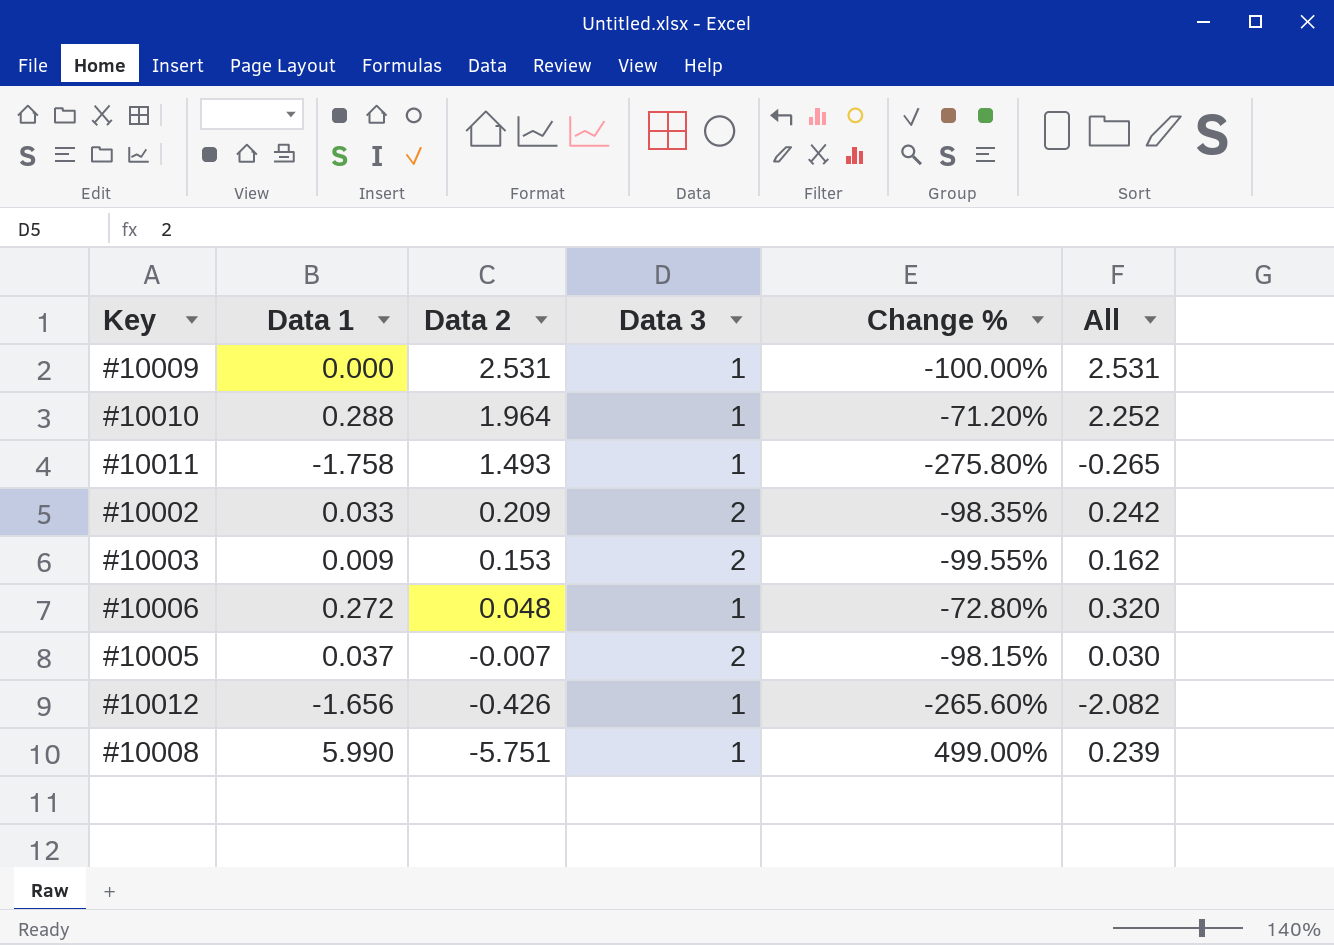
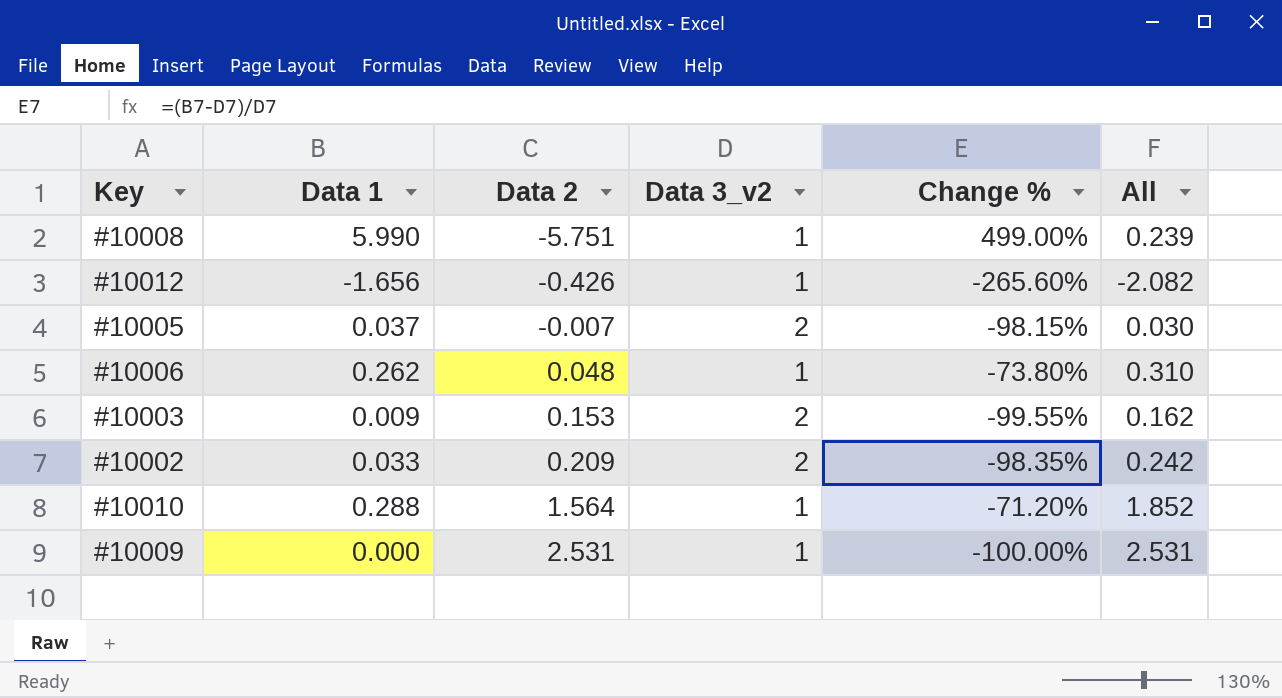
row order: Data 2 descending -> Data 2 ascending
column name: Data 3 -> Data 3_v2
row #10011: -1.758 | 1.493 | 1 | -275.80% | -0.265 -> none
#10006 | Data 1: 0.272 -> 0.262
#10006 | Change %: -72.80% -> -73.80%
#10006 | All: 0.320 -> 0.310
#10010 | Data 2: 1.964 -> 1.564
#10010 | All: 2.252 -> 1.852

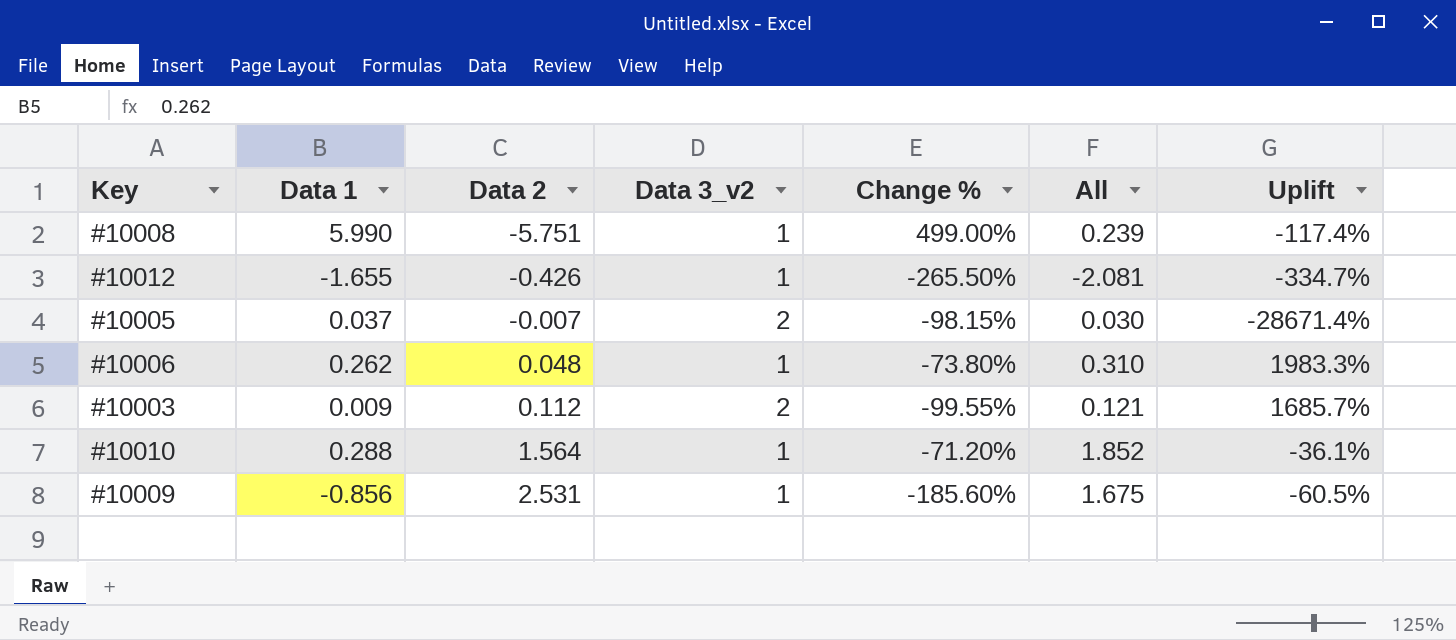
column Uplift | formula: none -> ([Data 3_v2] - [Data 2]) / [Data 2]
row #10002: 0.033 | 0.209 | 2 | -98.35% | 0.242 -> none
#10012 | Data 1: -1.656 -> -1.655
#10012 | Change %: -265.60% -> -265.50%
#10012 | All: -2.082 -> -2.081
#10003 | Data 2: 0.153 -> 0.112
#10003 | All: 0.162 -> 0.121
#10009 | Data 1: 0.000 -> -0.856
#10009 | Change %: -100.00% -> -185.60%
#10009 | All: 2.531 -> 1.675

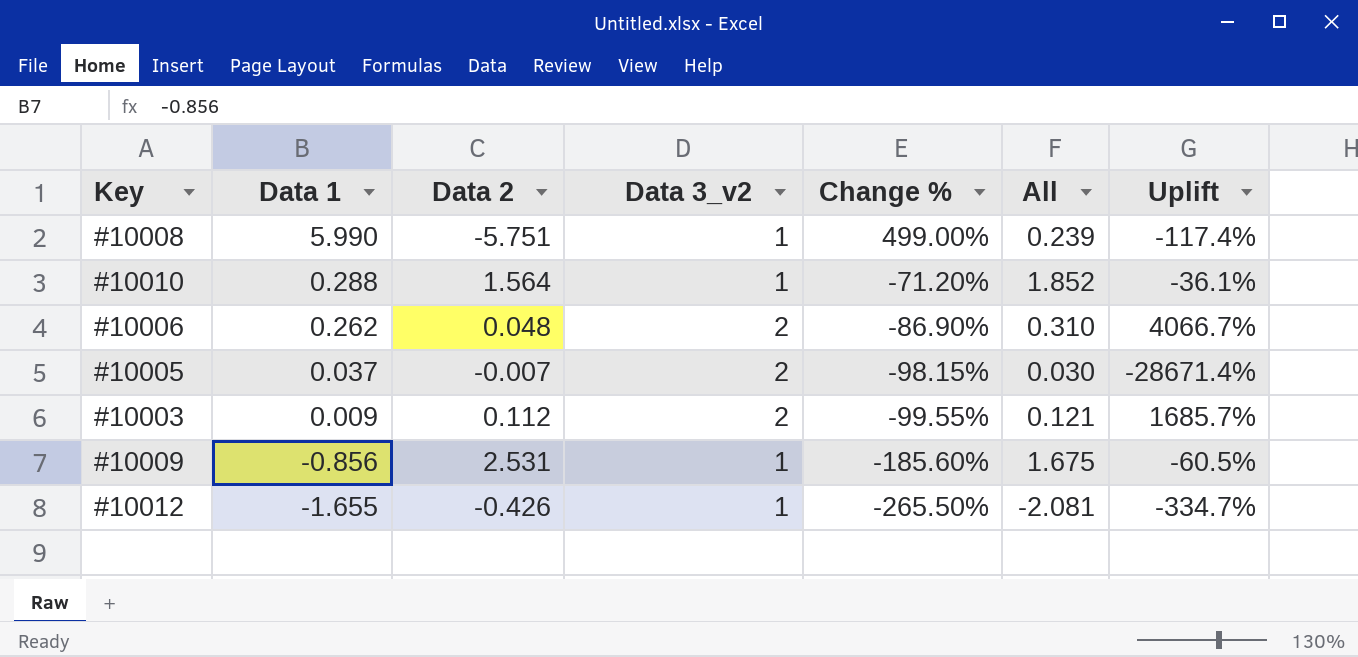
row order: Data 2 ascending -> Data 1 descending
#10006 | Data 3_v2: 1 -> 2
#10006 | Change %: -73.80% -> -86.90%
#10006 | Uplift: 1983.3% -> 4066.7%

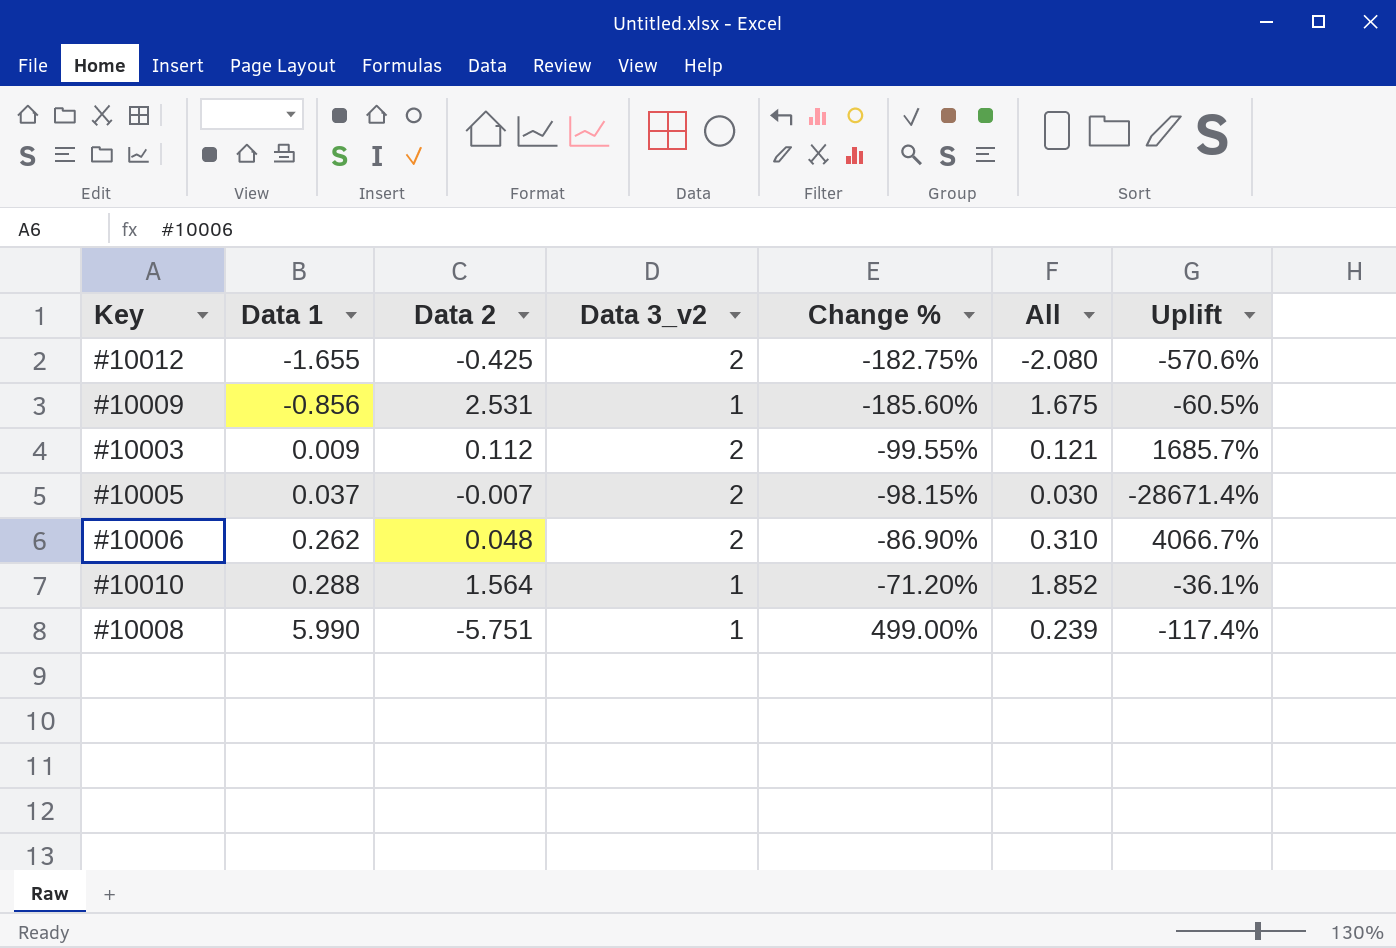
row order: Data 1 descending -> Data 1 ascending
#10012 | Data 2: -0.426 -> -0.425
#10012 | Data 3_v2: 1 -> 2
#10012 | Change %: -265.50% -> -182.75%
#10012 | All: -2.081 -> -2.080
#10012 | Uplift: -334.7% -> -570.6%

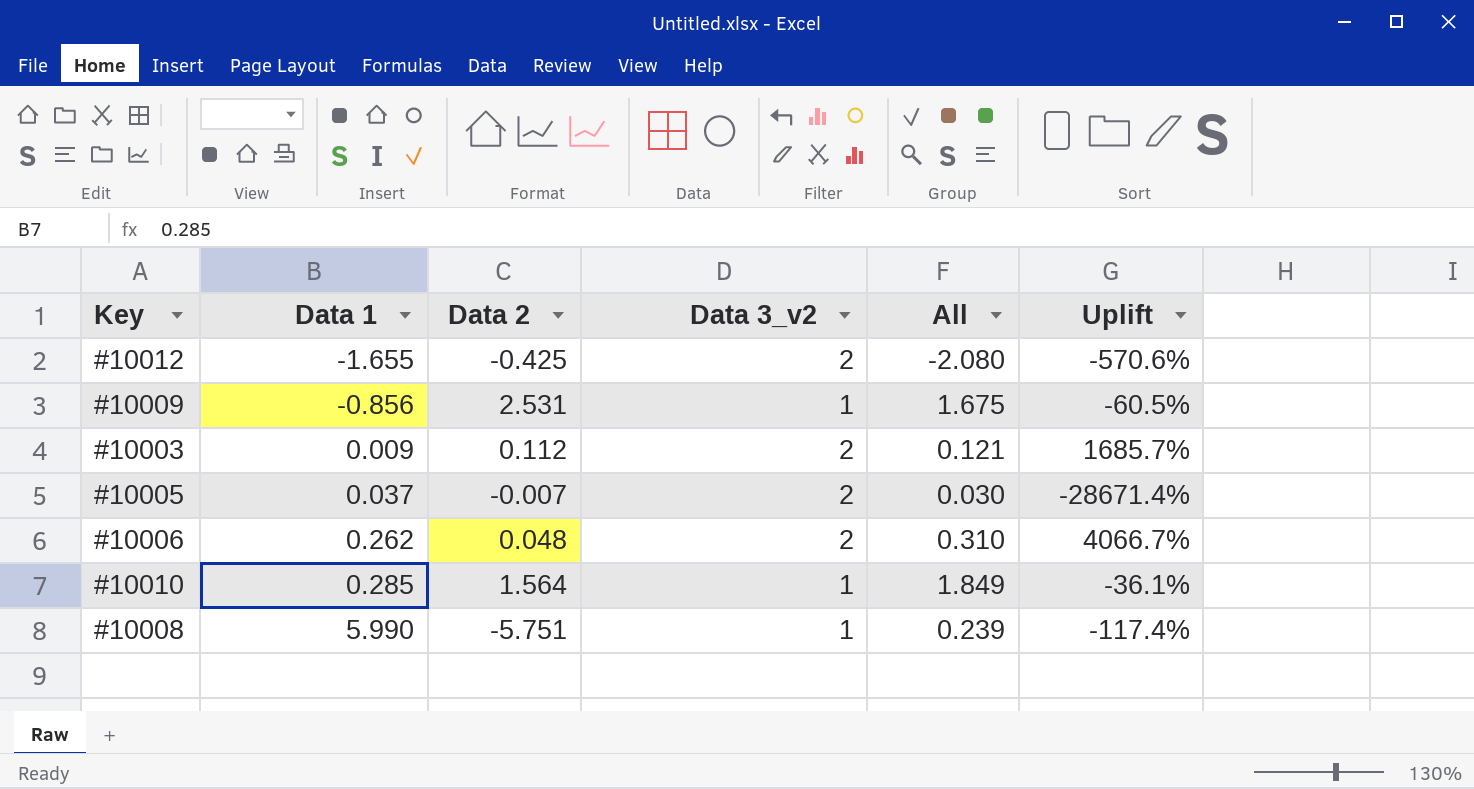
column Change % | formula: ([Data 1] - [Data 3_v2]) / [Data 3_v2] -> none
#10010 | Data 1: 0.288 -> 0.285
#10010 | All: 1.852 -> 1.849

